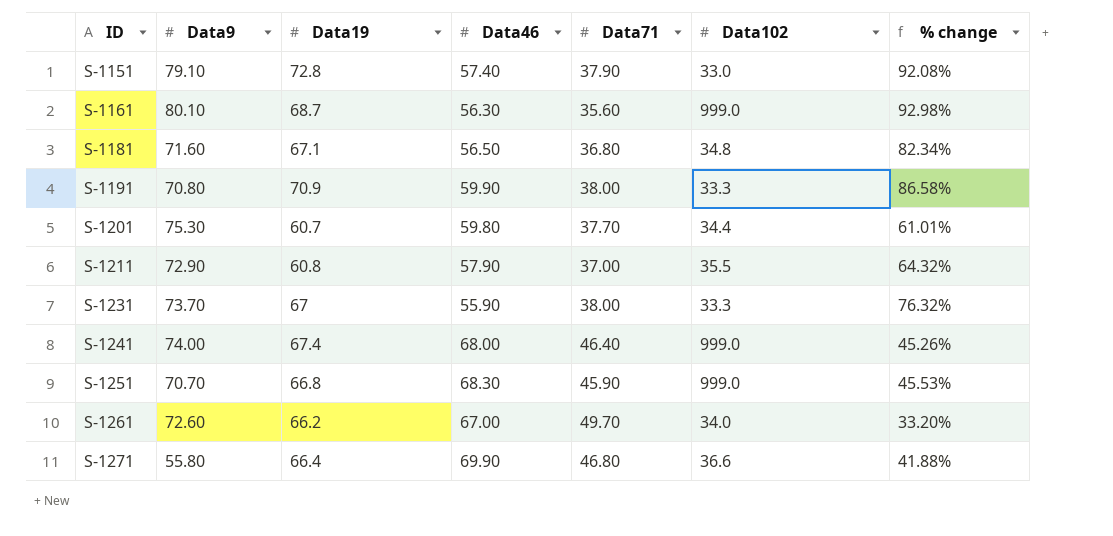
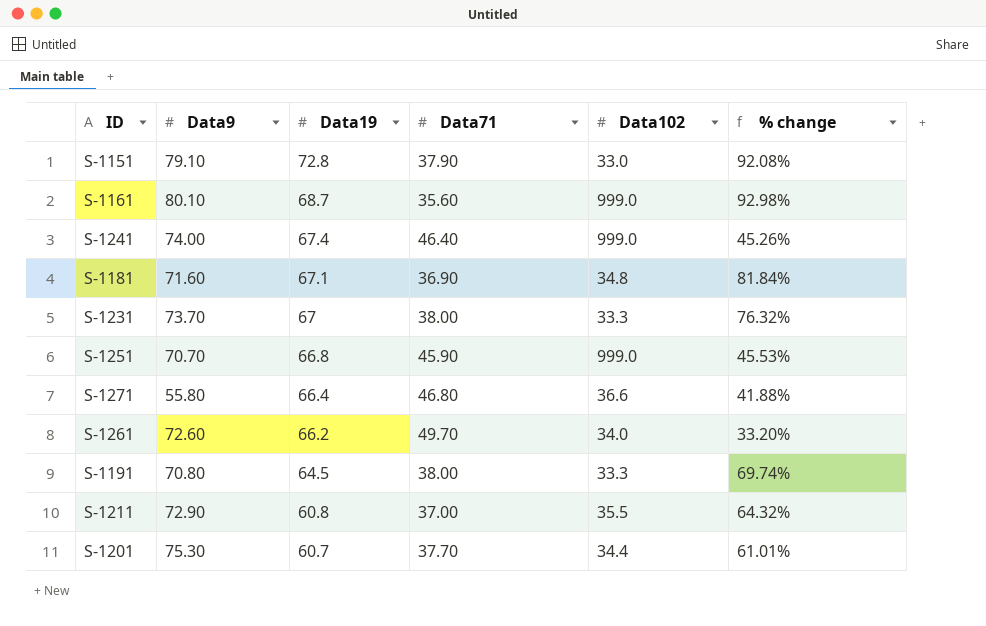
row order: ID ascending -> Data19 descending
column Data46 | position: 4 -> none
S-1181 | Data71: 36.80 -> 36.90
S-1181 | % change: 82.34% -> 81.84%
S-1191 | Data19: 70.9 -> 64.5
S-1191 | % change: 86.58% -> 69.74%

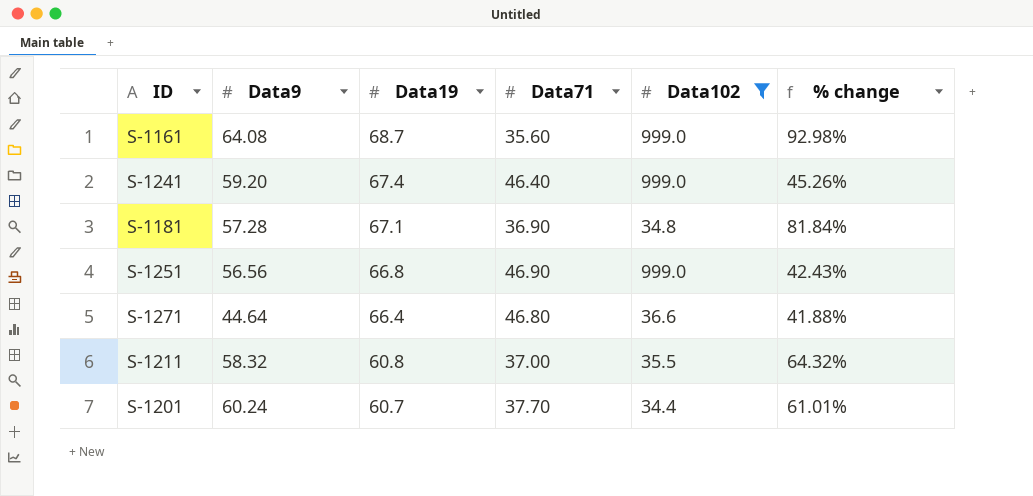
filter: none -> Data102 >= 34.4
S-1161 | Data9: 80.10 -> 64.08
S-1241 | Data9: 74.00 -> 59.20
S-1181 | Data9: 71.60 -> 57.28
S-1251 | Data9: 70.70 -> 56.56
S-1251 | Data71: 45.90 -> 46.90
S-1251 | % change: 45.53% -> 42.43%
S-1271 | Data9: 55.80 -> 44.64
S-1211 | Data9: 72.90 -> 58.32
S-1201 | Data9: 75.30 -> 60.24

